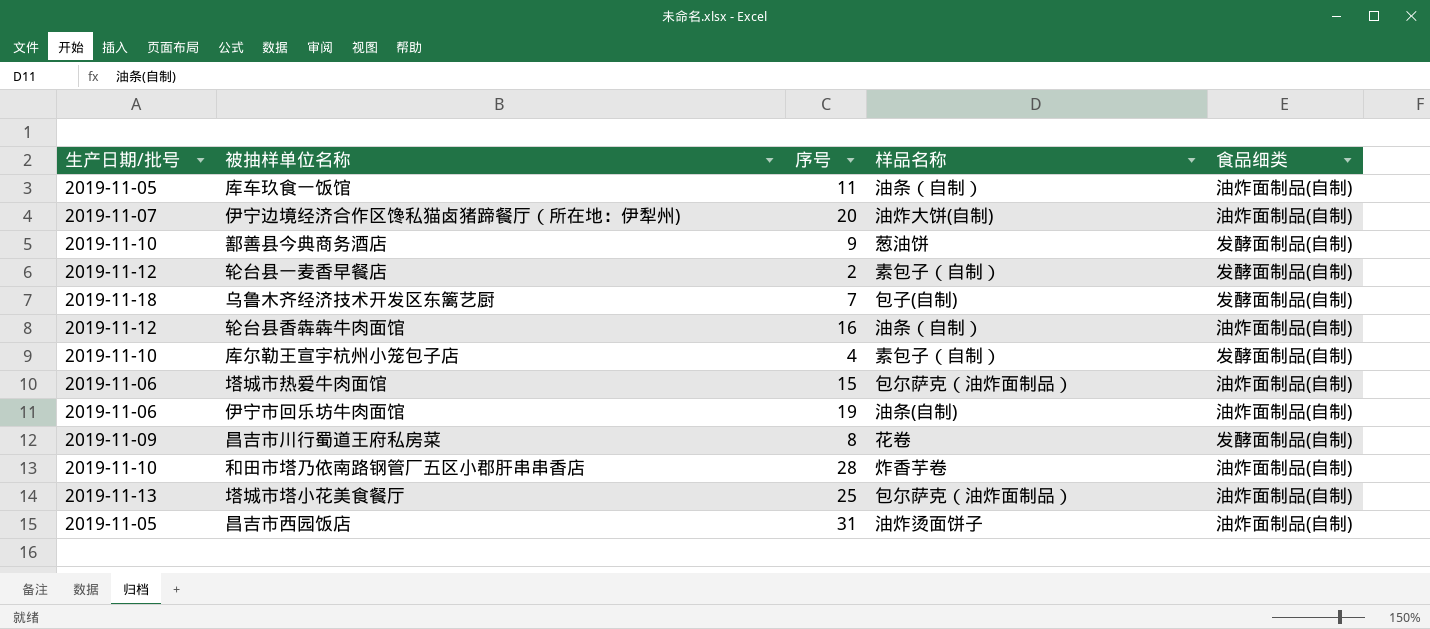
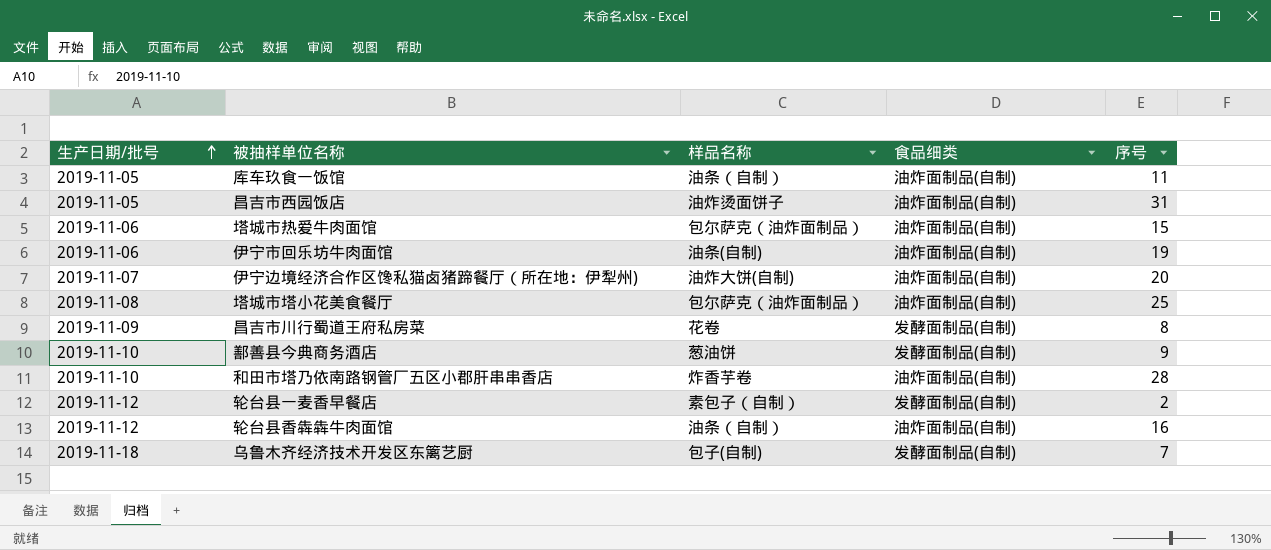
row order: none -> 生产日期/批号 ascending
column 序号 | position: 3 -> 5
row 库尔勒王宣宇杭州小笼包子店: 2019-11-10 | 4 | 素包子（自制） | 发酵面制品(自制) -> none
塔城市塔小花美食餐厅 | 生产日期/批号: 2019-11-13 -> 2019-11-08

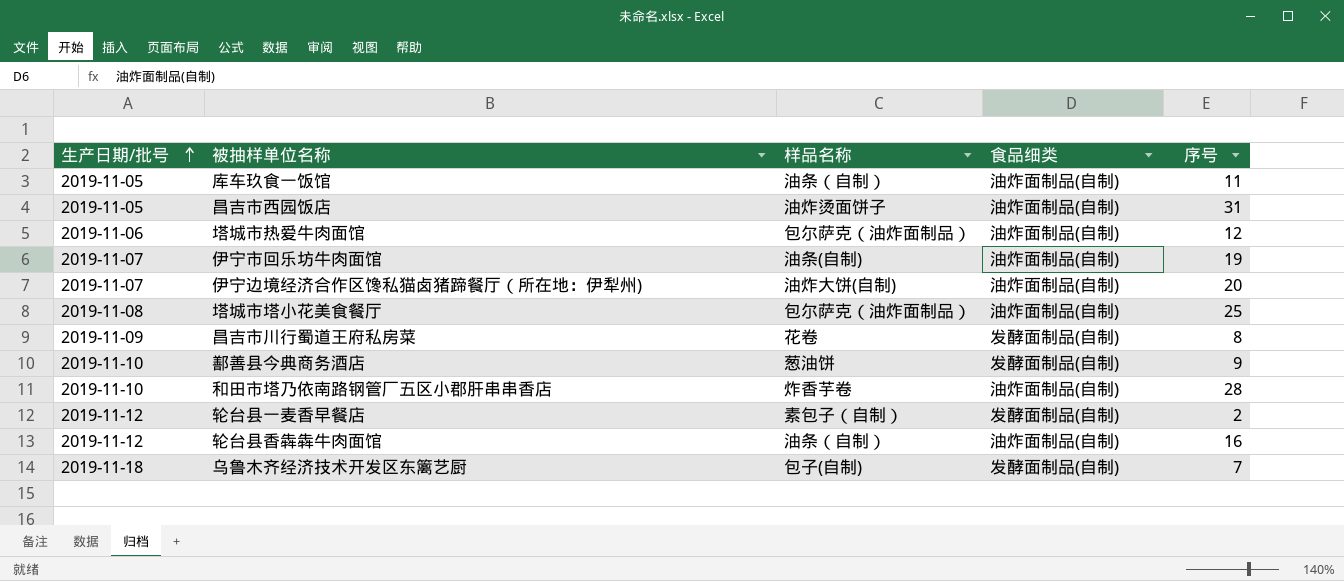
塔城市热爱牛肉面馆 | 序号: 15 -> 12
伊宁市回乐坊牛肉面馆 | 生产日期/批号: 2019-11-06 -> 2019-11-07

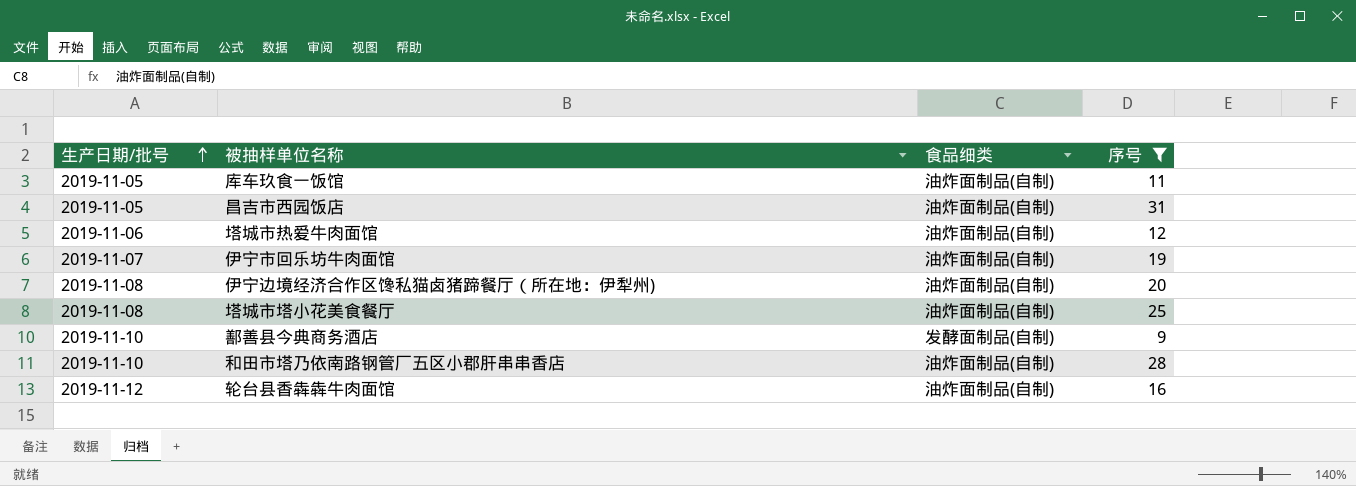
filter: none -> 序号 >= 9
column 样品名称 | position: 3 -> none
伊宁边境经济合作区馋私猫卤猪蹄餐厅（所在地：伊犁州) | 生产日期/批号: 2019-11-07 -> 2019-11-08

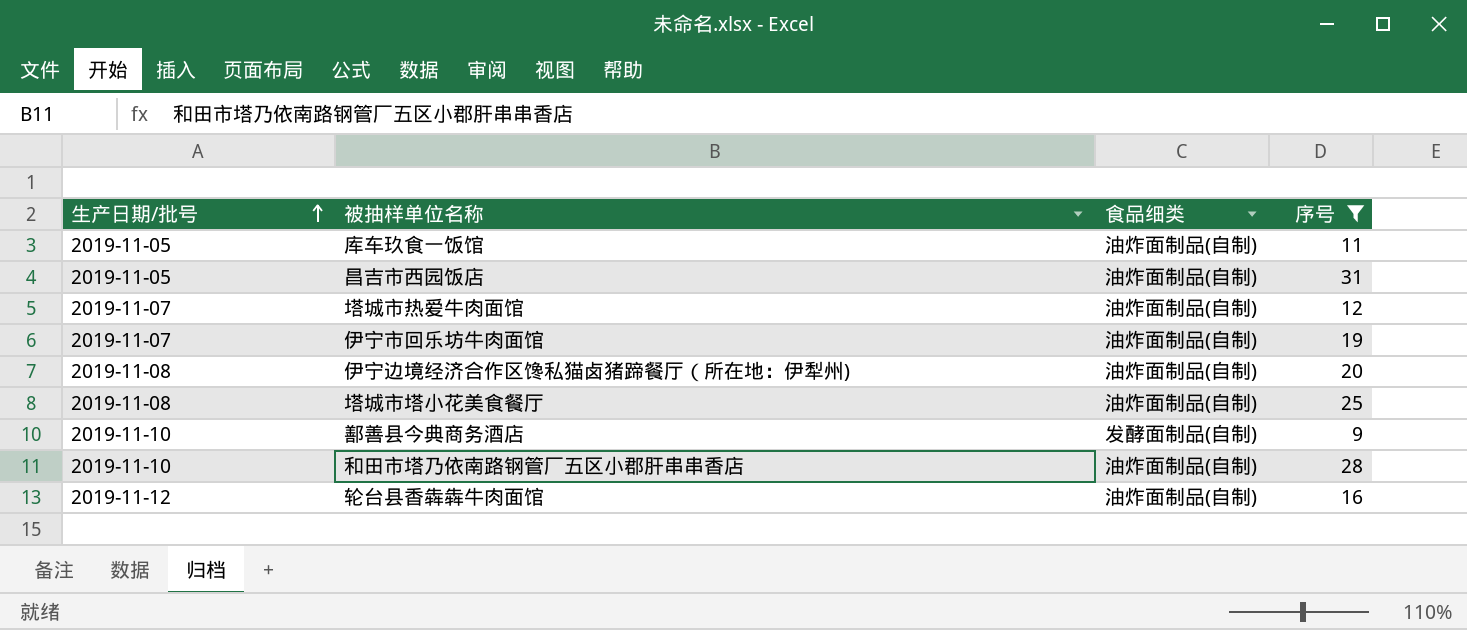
塔城市热爱牛肉面馆 | 生产日期/批号: 2019-11-06 -> 2019-11-07

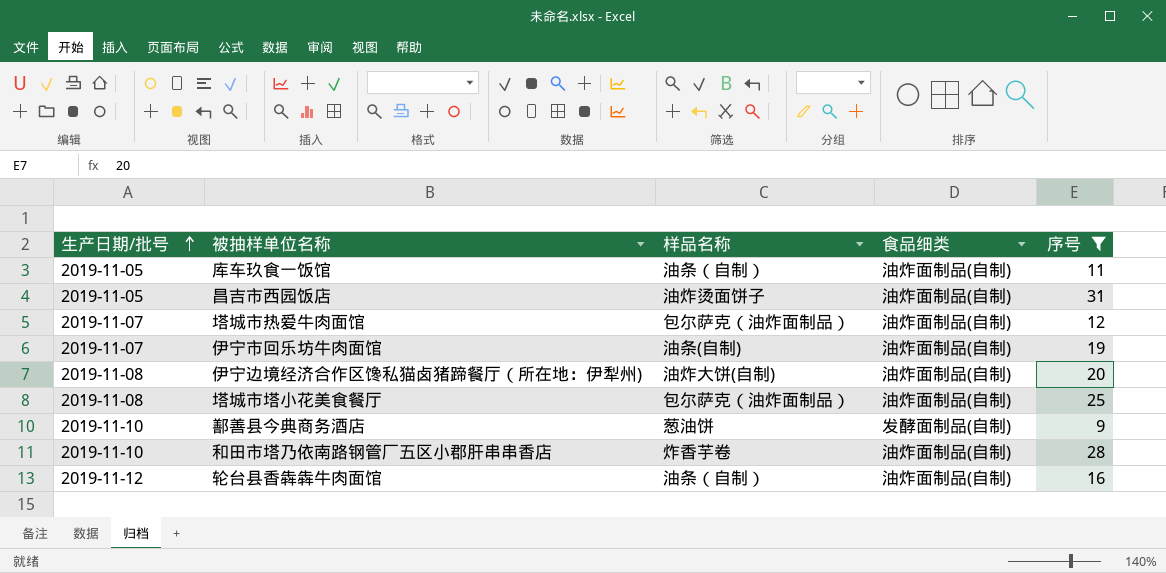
column 样品名称 | position: none -> 3

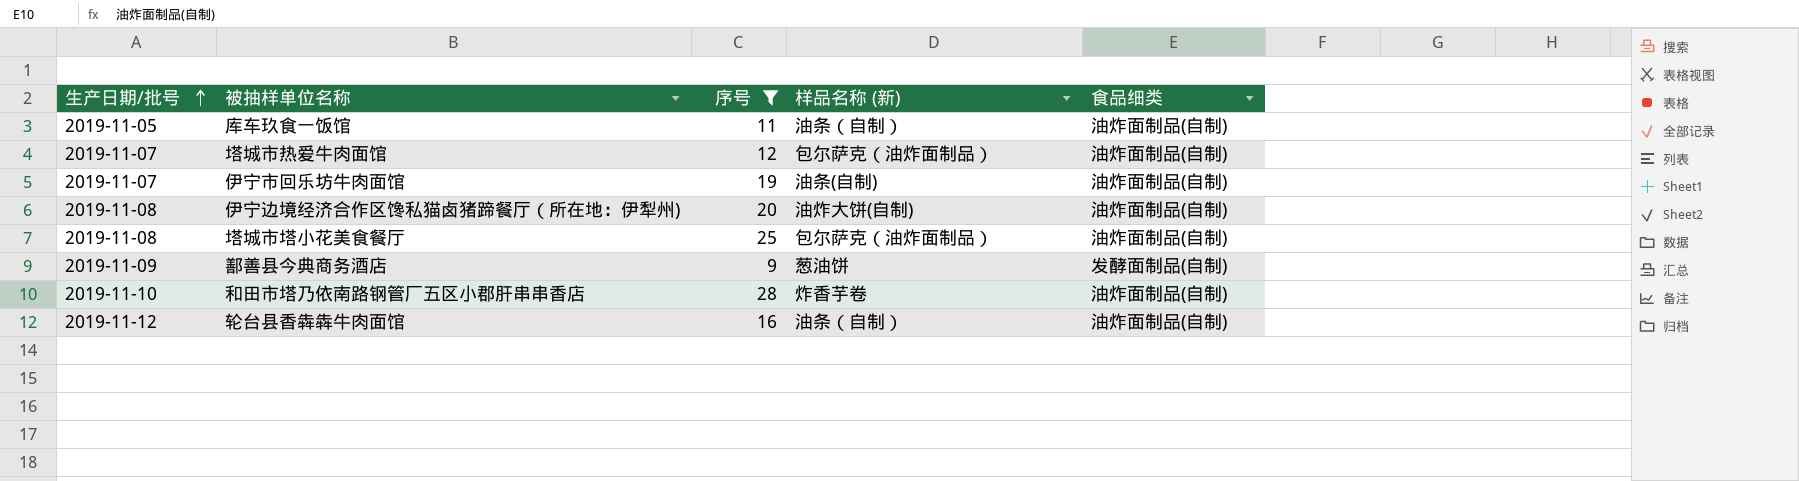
column 序号 | position: 5 -> 3
column name: 样品名称 -> 样品名称 (新)
row 昌吉市西园饭店: 2019-11-05 | 油炸烫面饼子 | 油炸面制品(自制) | 31 -> none
鄯善县今典商务酒店 | 生产日期/批号: 2019-11-10 -> 2019-11-09

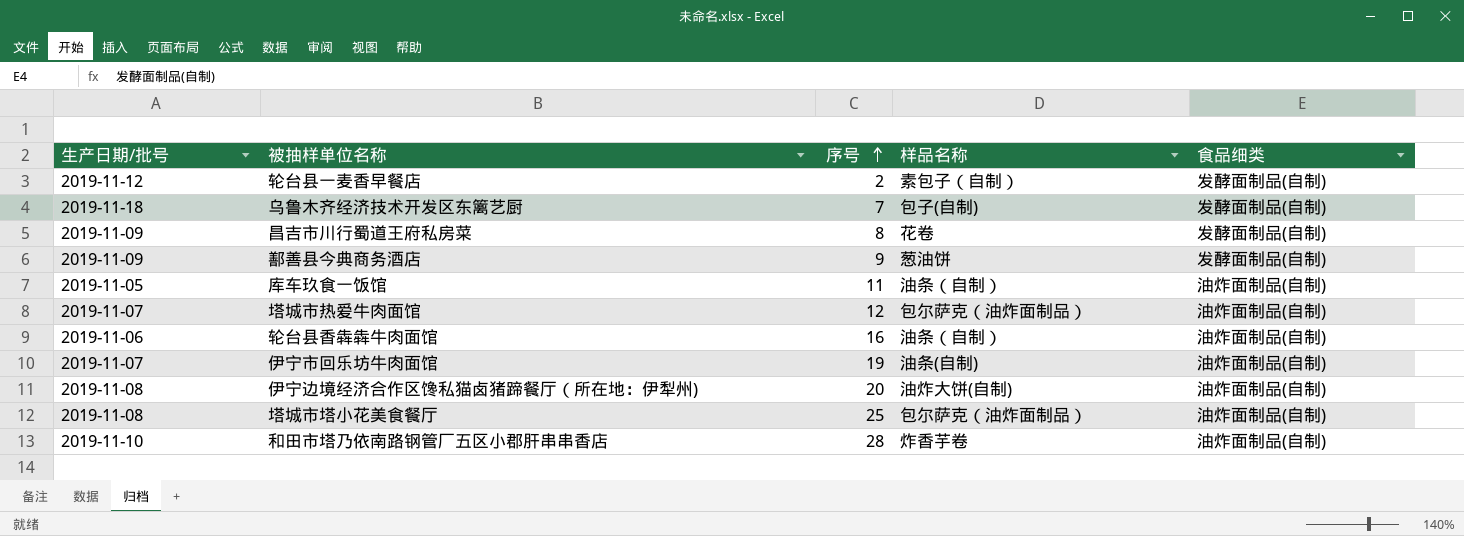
filter: 序号 >= 9 -> none
row order: 生产日期/批号 ascending -> 序号 ascending
column name: 样品名称 (新) -> 样品名称
轮台县香犇犇牛肉面馆 | 生产日期/批号: 2019-11-12 -> 2019-11-06

